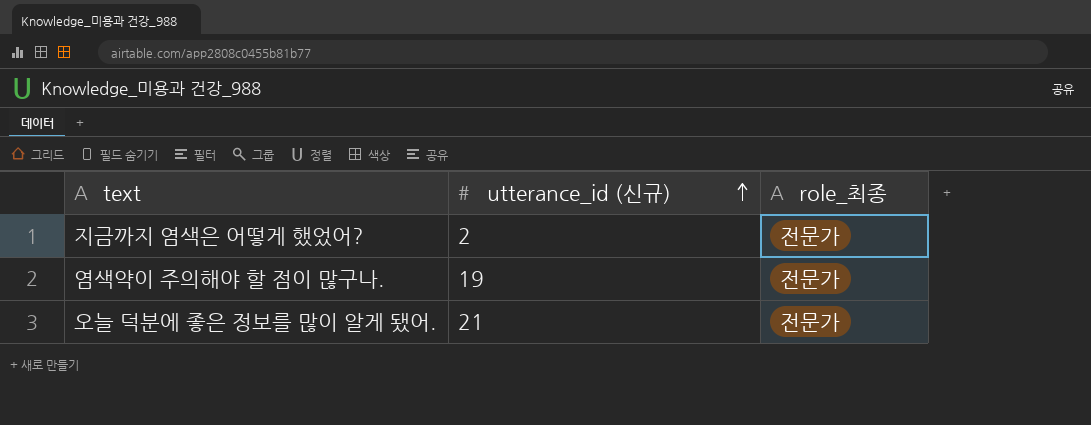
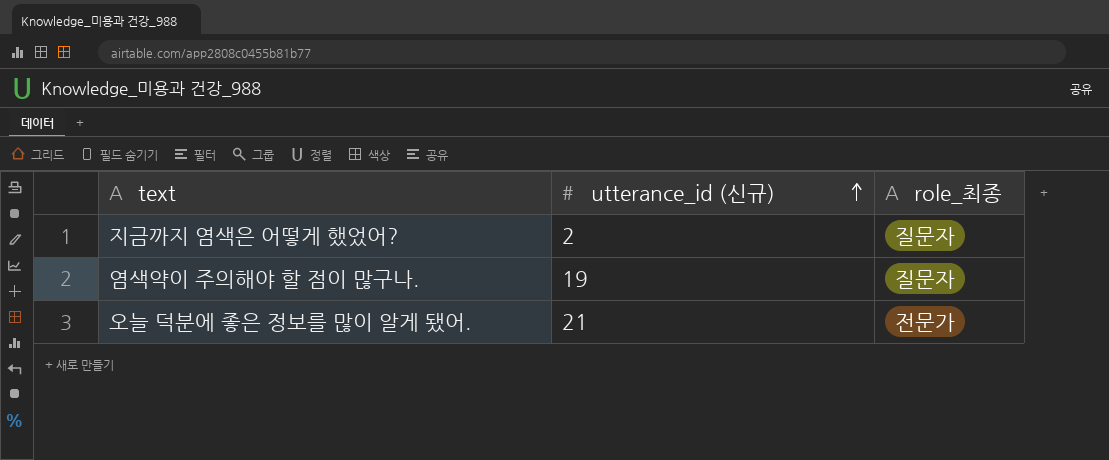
지금까지 염색은 어떻게 했었어? | role_최종: 전문가 -> 질문자
염색약이 주의해야 할 점이 많구나. | role_최종: 전문가 -> 질문자

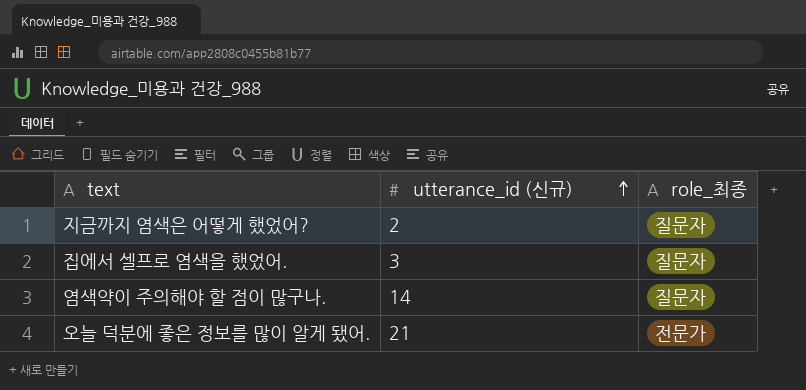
row 집에서 셀프로 염색을 했었어.: none -> 3 | 질문자
염색약이 주의해야 할 점이 많구나. | utterance_id (신규): 19 -> 14

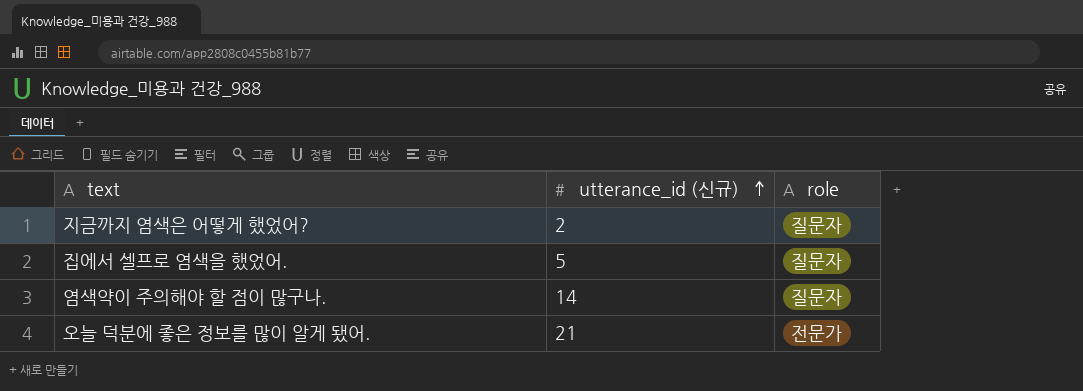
column name: role_최종 -> role
집에서 셀프로 염색을 했었어. | utterance_id (신규): 3 -> 5

